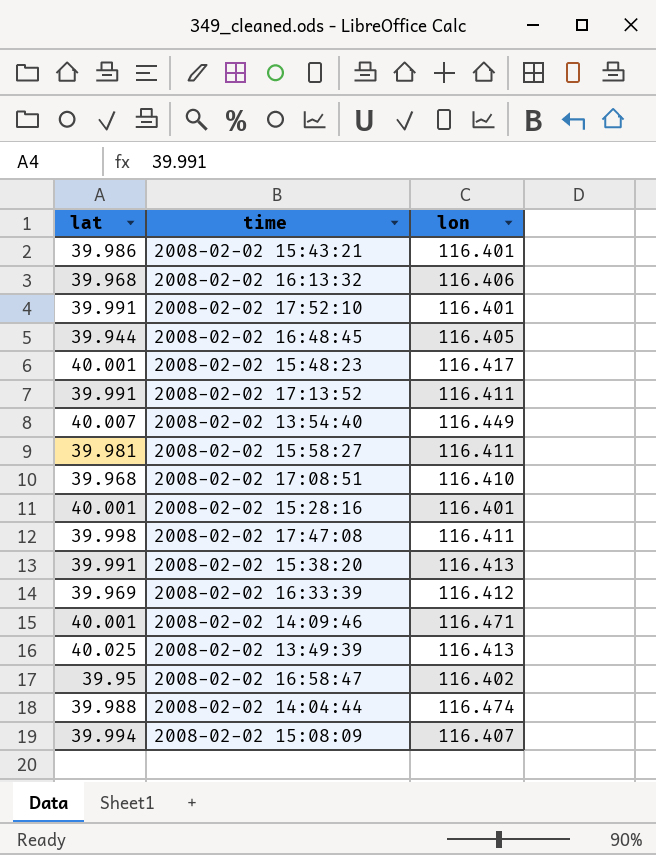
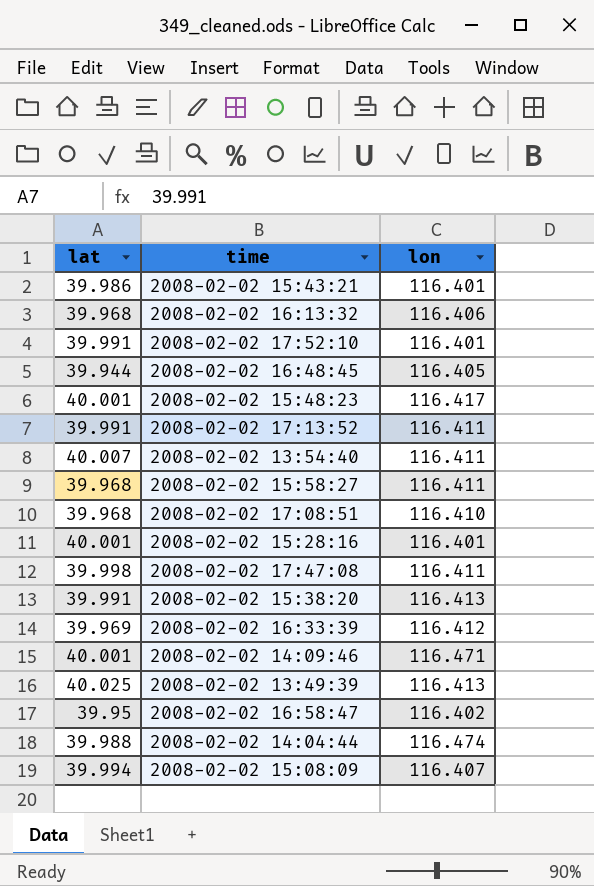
2008-02-02 13:54:40 | lon: 116.449 -> 116.411
2008-02-02 15:58:27 | lat: 39.981 -> 39.968

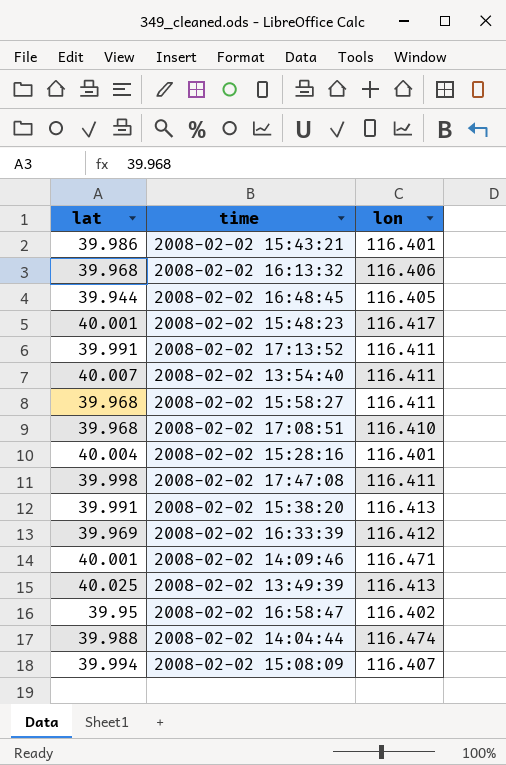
row 2008-02-02 17:52:10: 39.991 | 116.401 -> none
2008-02-02 15:28:16 | lat: 40.001 -> 40.004

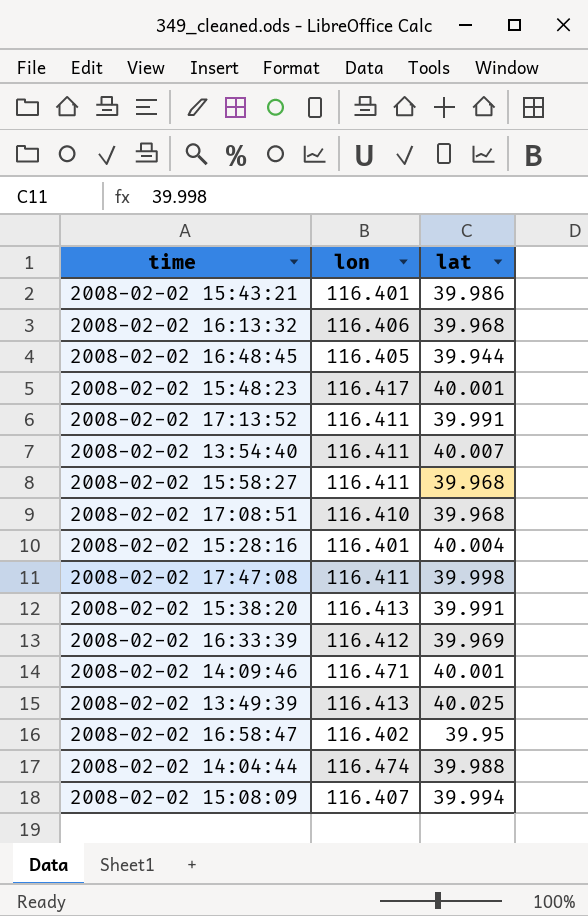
column lat | position: 1 -> 3

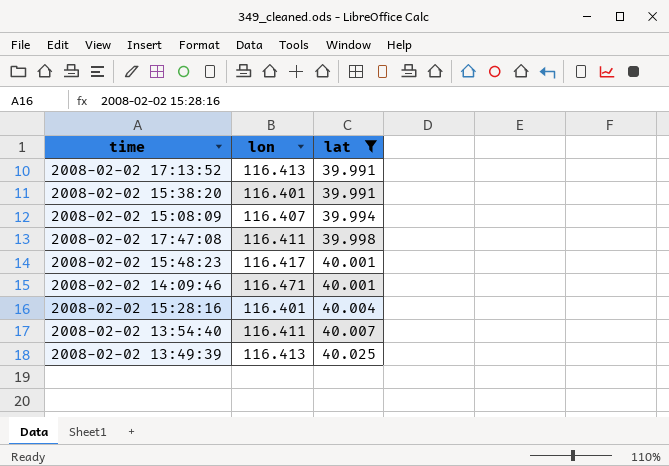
filter: none -> lat >= 39.991
row order: none -> lat ascending
2008-02-02 17:13:52 | lon: 116.411 -> 116.413
2008-02-02 15:38:20 | lon: 116.413 -> 116.401

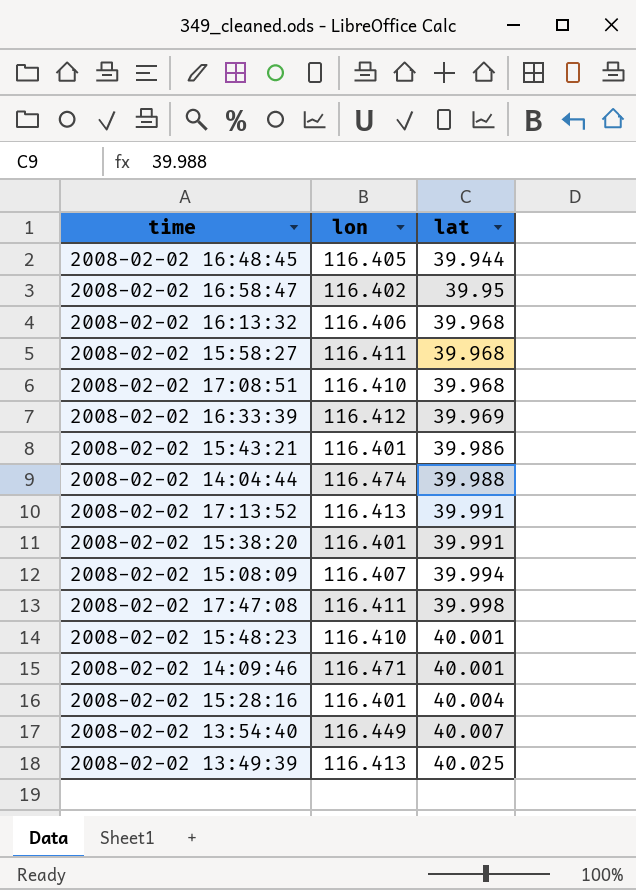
filter: lat >= 39.991 -> none
2008-02-02 15:48:23 | lon: 116.417 -> 116.410
2008-02-02 13:54:40 | lon: 116.411 -> 116.449

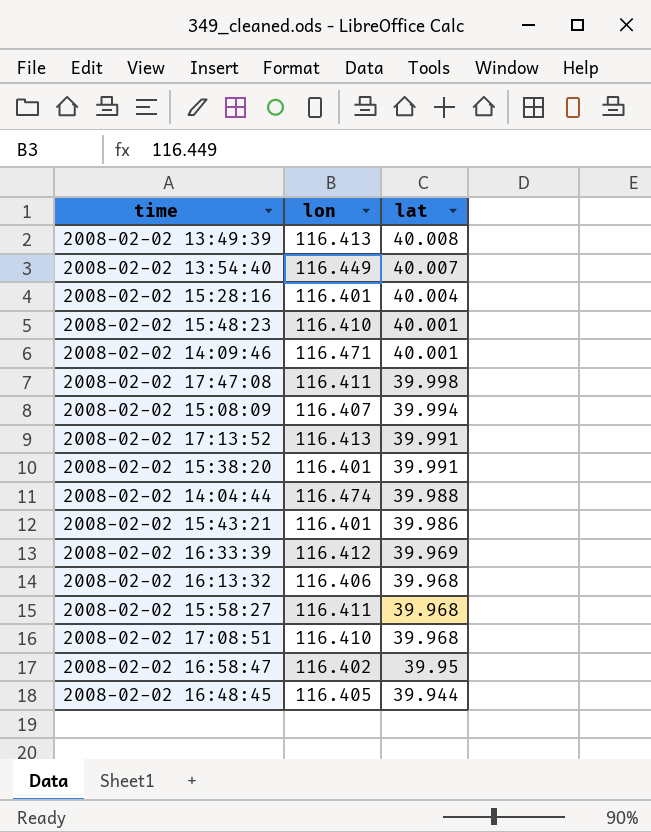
row order: lat ascending -> lat descending
2008-02-02 13:49:39 | lat: 40.025 -> 40.008

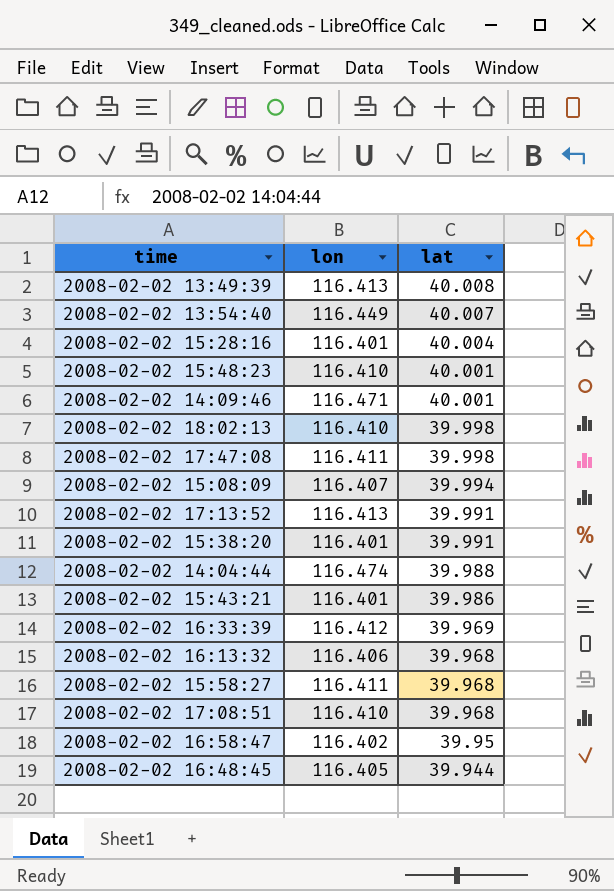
row 2008-02-02 18:02:13: none -> 116.410 | 39.998

